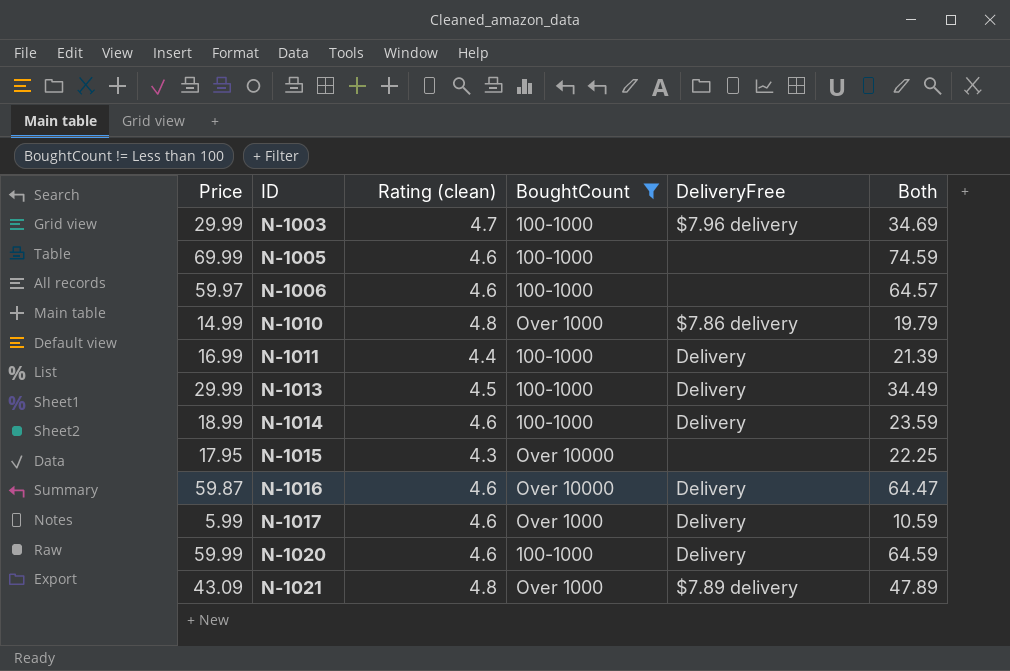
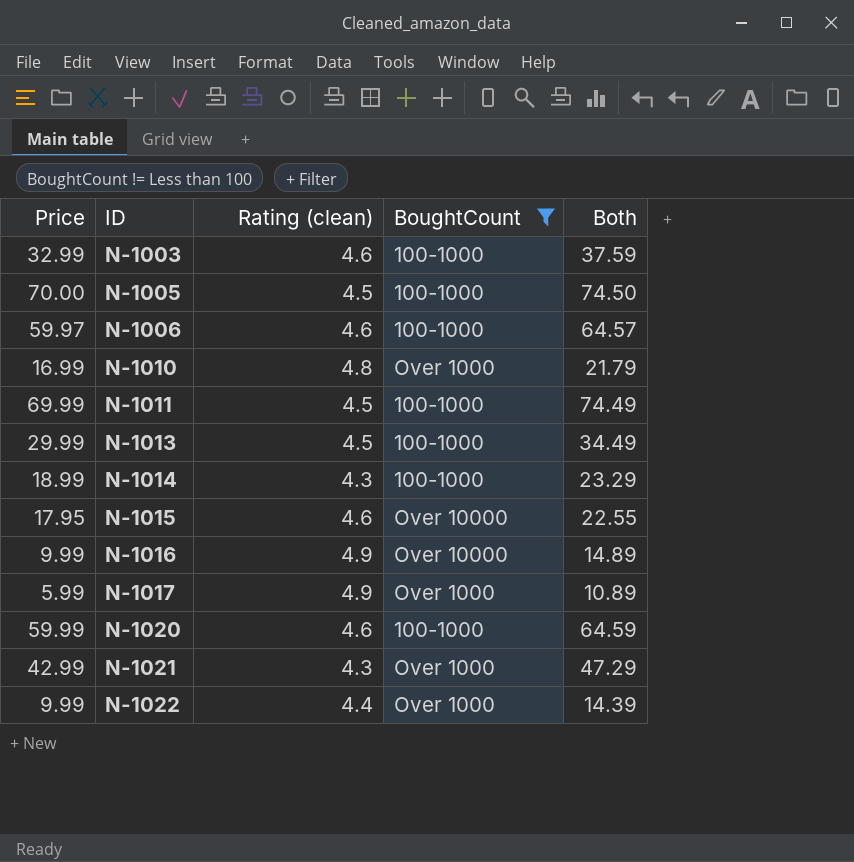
column DeliveryFree | position: 5 -> none
N-1003 | Price: 29.99 -> 32.99
N-1003 | Rating (clean): 4.7 -> 4.6
N-1003 | Both: 34.69 -> 37.59
N-1005 | Price: 69.99 -> 70.00
N-1005 | Rating (clean): 4.6 -> 4.5
N-1005 | Both: 74.59 -> 74.50
N-1010 | Price: 14.99 -> 16.99
N-1010 | Both: 19.79 -> 21.79
N-1011 | Price: 16.99 -> 69.99
N-1011 | Rating (clean): 4.4 -> 4.5
N-1011 | Both: 21.39 -> 74.49
N-1014 | Rating (clean): 4.6 -> 4.3
N-1014 | Both: 23.59 -> 23.29
N-1015 | Rating (clean): 4.3 -> 4.6
N-1015 | Both: 22.25 -> 22.55
N-1016 | Price: 59.87 -> 9.99
N-1016 | Rating (clean): 4.6 -> 4.9
N-1016 | Both: 64.47 -> 14.89
N-1017 | Rating (clean): 4.6 -> 4.9
N-1017 | Both: 10.59 -> 10.89
N-1021 | Price: 43.09 -> 42.99
N-1021 | Rating (clean): 4.8 -> 4.3
N-1021 | Both: 47.89 -> 47.29
row N-1022: none -> 9.99 | 4.4 | Over 1000 | 14.39

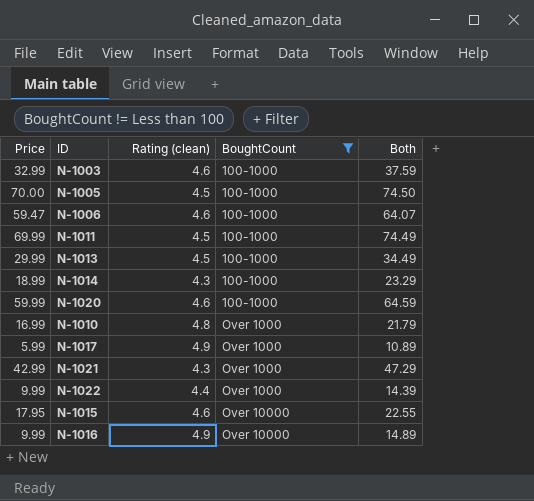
row order: ID ascending -> BoughtCount ascending
N-1006 | Price: 59.97 -> 59.47
N-1006 | Both: 64.57 -> 64.07

